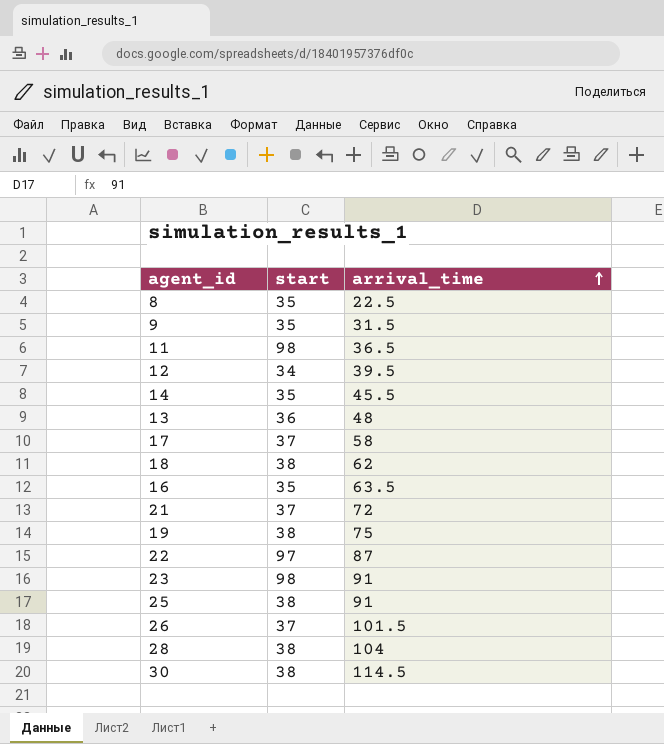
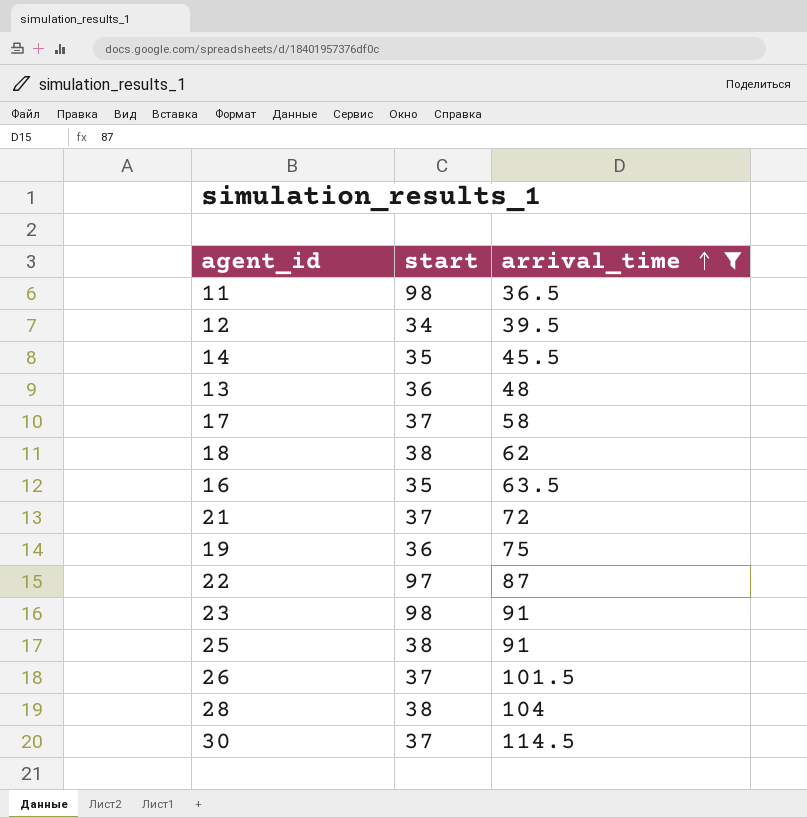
filter: none -> arrival_time >= 36.5
19 | start: 38 -> 36
30 | start: 38 -> 37

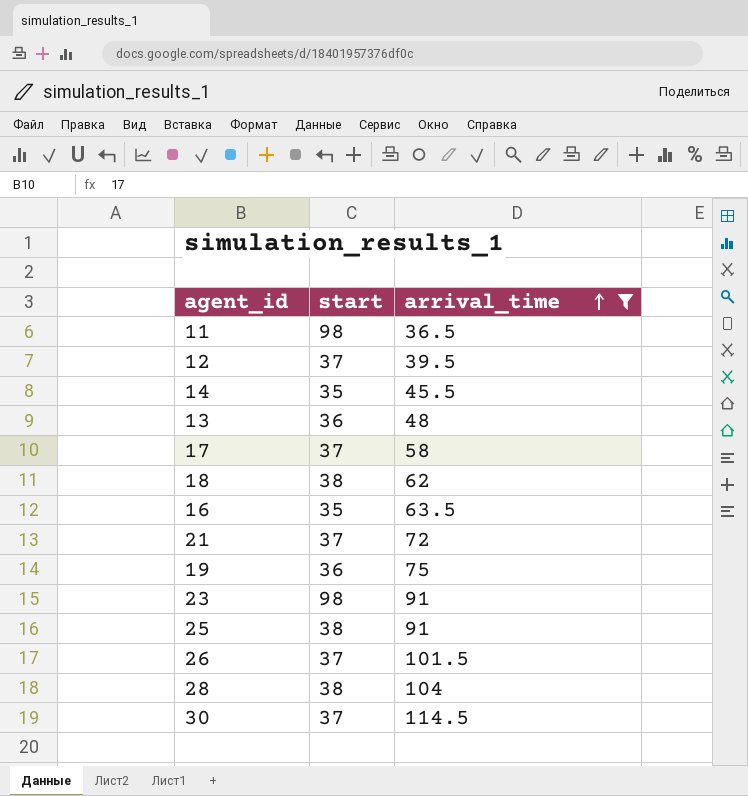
row 22: 97 | 87 -> none
12 | start: 34 -> 37

